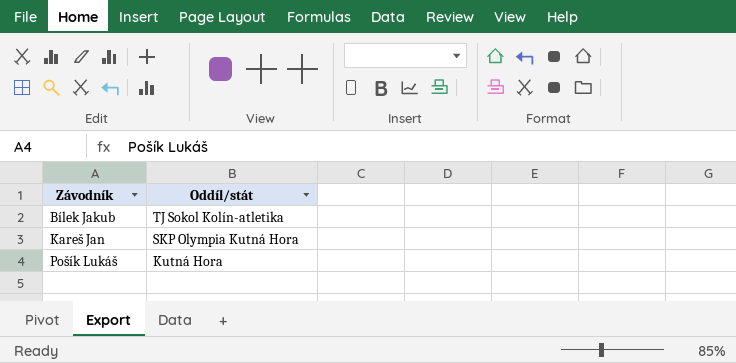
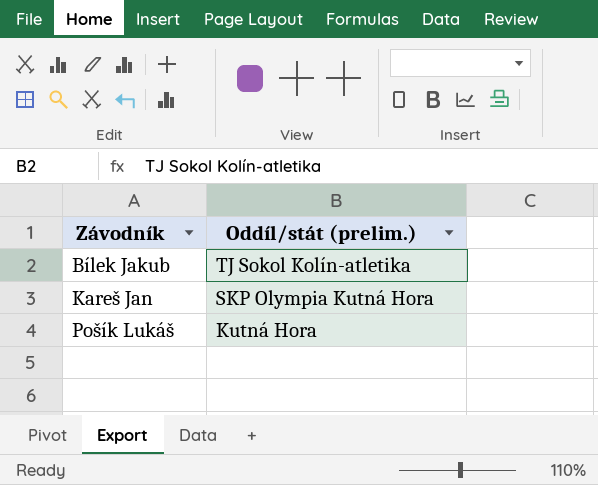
column name: Oddíl/stát -> Oddíl/stát (prelim.)

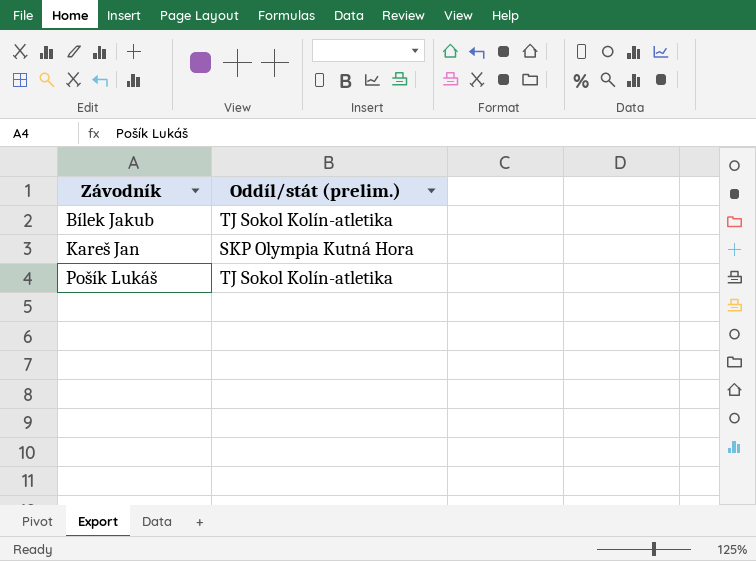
Pošík Lukáš | Oddíl/stát (prelim.): Kutná Hora -> TJ Sokol Kolín-atletika

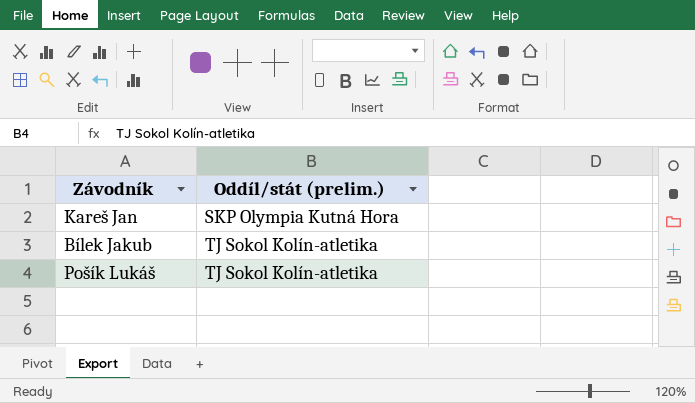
row order: Závodník ascending -> Oddíl/stát (prelim.) ascending

